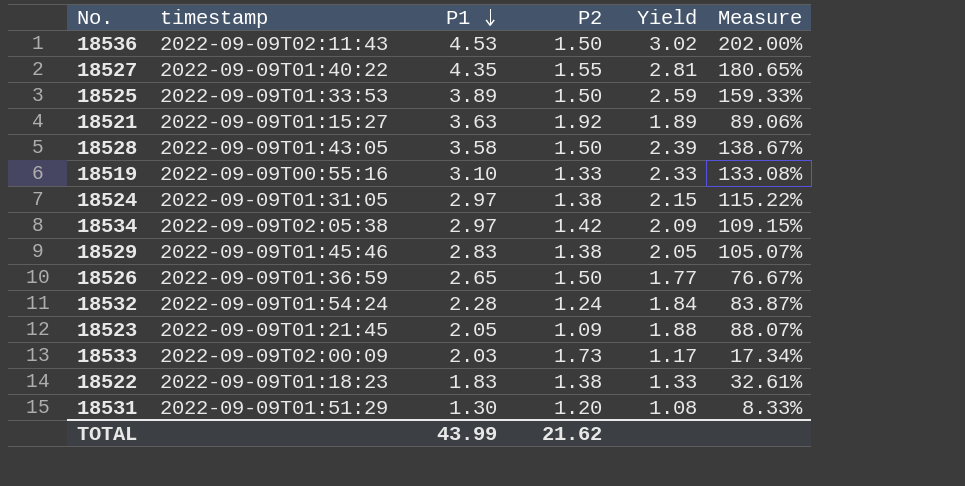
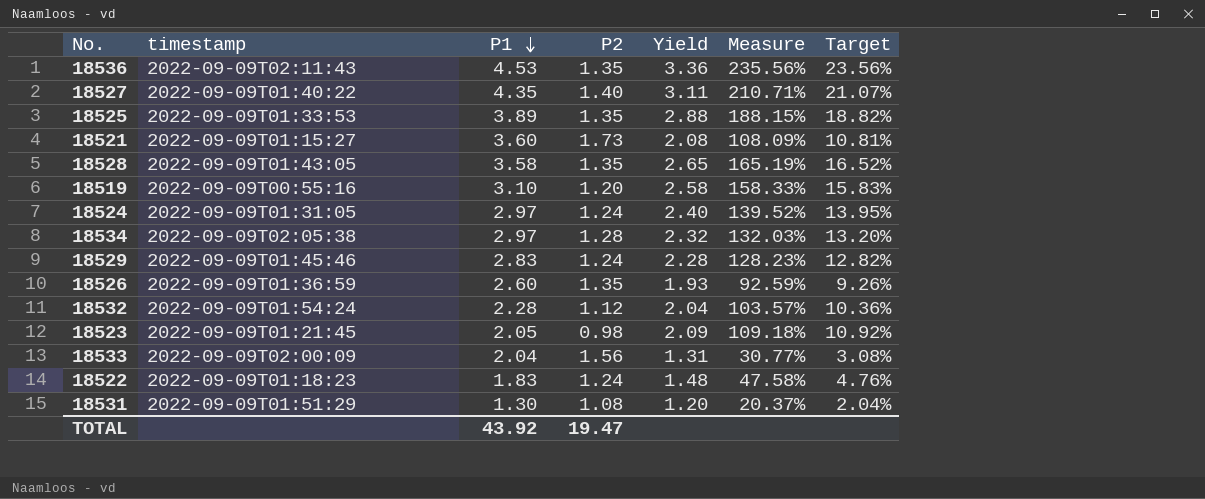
column Target | formula: none -> [Measure] * 0.1
18536 | P2: 1.50 -> 1.35
18536 | Yield: 3.02 -> 3.36
18536 | Measure: 202.00% -> 235.56%
18527 | P2: 1.55 -> 1.40
18527 | Yield: 2.81 -> 3.11
18527 | Measure: 180.65% -> 210.71%
18525 | P2: 1.50 -> 1.35
18525 | Yield: 2.59 -> 2.88
18525 | Measure: 159.33% -> 188.15%
18521 | P1: 3.63 -> 3.60
18521 | P2: 1.92 -> 1.73
18521 | Yield: 1.89 -> 2.08
18521 | Measure: 89.06% -> 108.09%
18528 | P2: 1.50 -> 1.35
18528 | Yield: 2.39 -> 2.65
18528 | Measure: 138.67% -> 165.19%
18519 | P2: 1.33 -> 1.20
18519 | Yield: 2.33 -> 2.58
18519 | Measure: 133.08% -> 158.33%
18524 | P2: 1.38 -> 1.24
18524 | Yield: 2.15 -> 2.40
18524 | Measure: 115.22% -> 139.52%
18534 | P2: 1.42 -> 1.28
18534 | Yield: 2.09 -> 2.32
18534 | Measure: 109.15% -> 132.03%
18529 | P2: 1.38 -> 1.24
18529 | Yield: 2.05 -> 2.28
18529 | Measure: 105.07% -> 128.23%
18526 | P1: 2.65 -> 2.60
18526 | P2: 1.50 -> 1.35
18526 | Yield: 1.77 -> 1.93
18526 | Measure: 76.67% -> 92.59%
18532 | P2: 1.24 -> 1.12
18532 | Yield: 1.84 -> 2.04
18532 | Measure: 83.87% -> 103.57%
18523 | P2: 1.09 -> 0.98
18523 | Yield: 1.88 -> 2.09
18523 | Measure: 88.07% -> 109.18%
18533 | P1: 2.03 -> 2.04
18533 | P2: 1.73 -> 1.56
18533 | Yield: 1.17 -> 1.31
18533 | Measure: 17.34% -> 30.77%
18522 | P2: 1.38 -> 1.24
18522 | Yield: 1.33 -> 1.48
18522 | Measure: 32.61% -> 47.58%
18531 | P2: 1.20 -> 1.08
18531 | Yield: 1.08 -> 1.20
18531 | Measure: 8.33% -> 20.37%
TOTAL | P1: 43.99 -> 43.92
TOTAL | P2: 21.62 -> 19.47

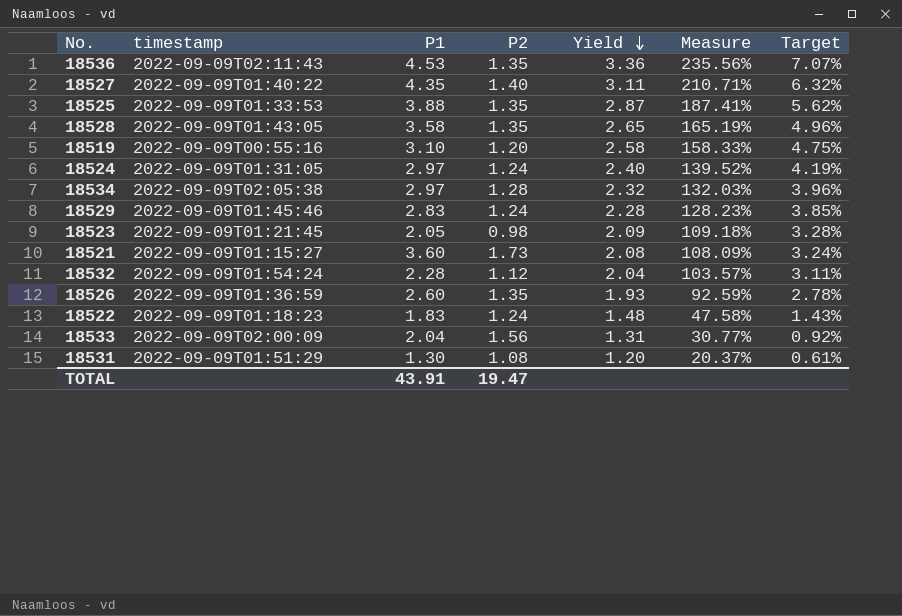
row order: P1 descending -> Yield descending
column Target | formula: [Measure] * 0.1 -> [Measure] * 0.03
18525 | P1: 3.89 -> 3.88
18525 | Yield: 2.88 -> 2.87
18525 | Measure: 188.15% -> 187.41%
TOTAL | P1: 43.92 -> 43.91

